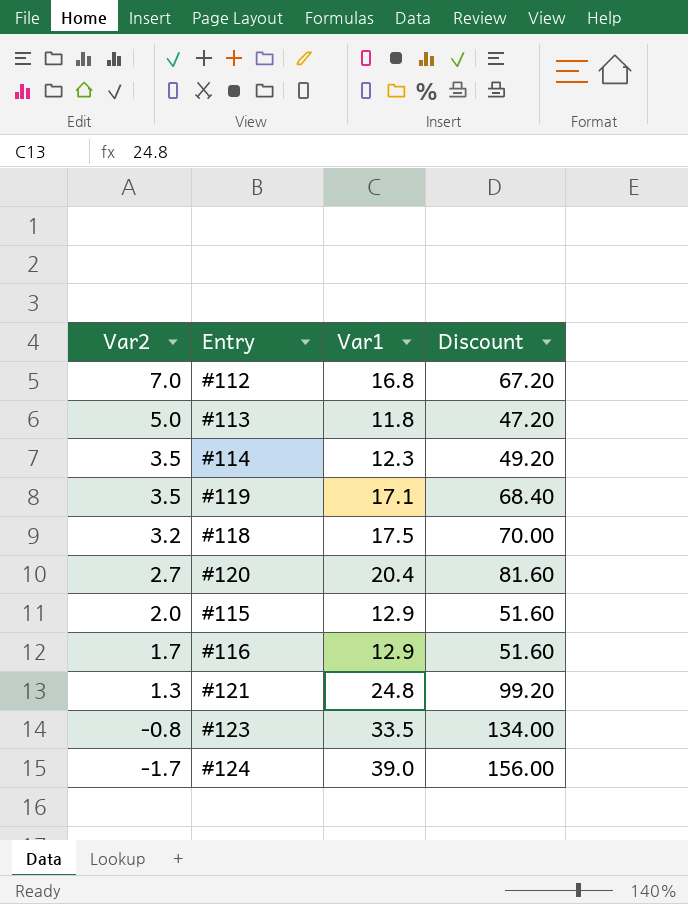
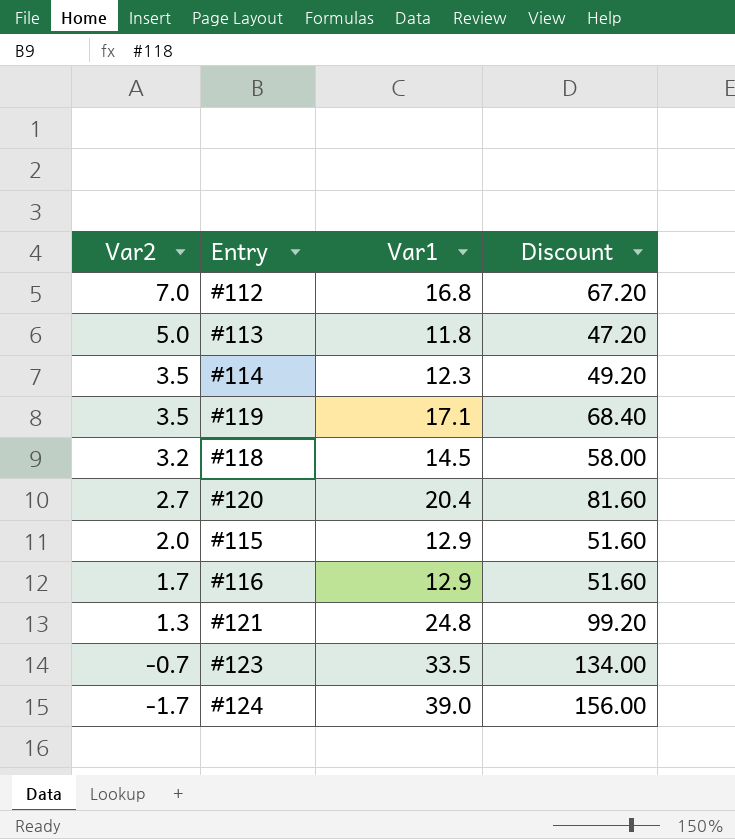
#118 | Var1: 17.5 -> 14.5
#118 | Discount: 70.00 -> 58.00
#123 | Var2: -0.8 -> -0.7

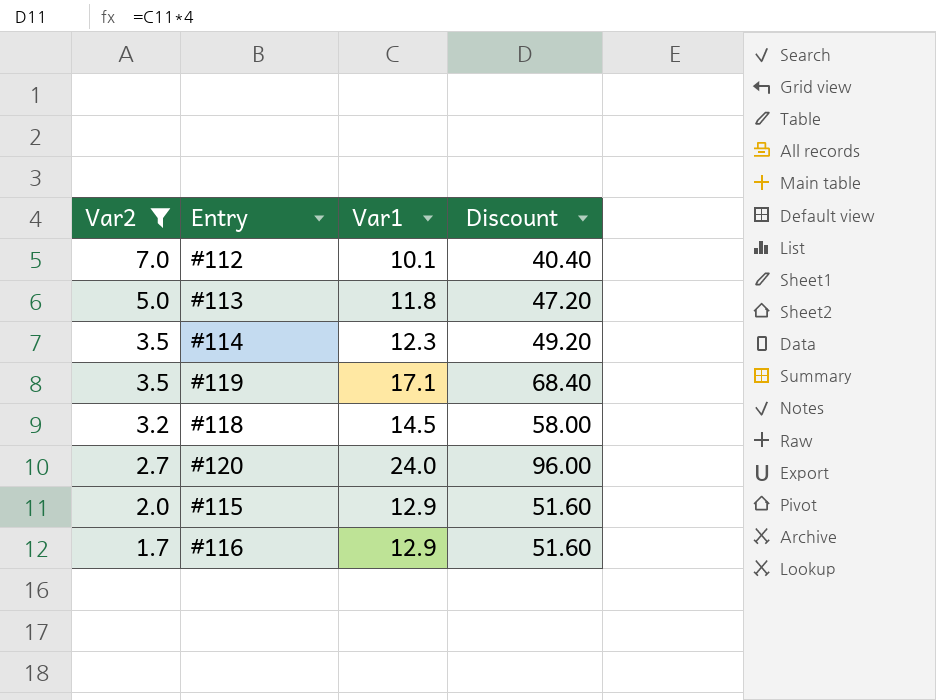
filter: none -> Var2 >= 1.7
#112 | Var1: 16.8 -> 10.1
#112 | Discount: 67.20 -> 40.40
#120 | Var1: 20.4 -> 24.0
#120 | Discount: 81.60 -> 96.00

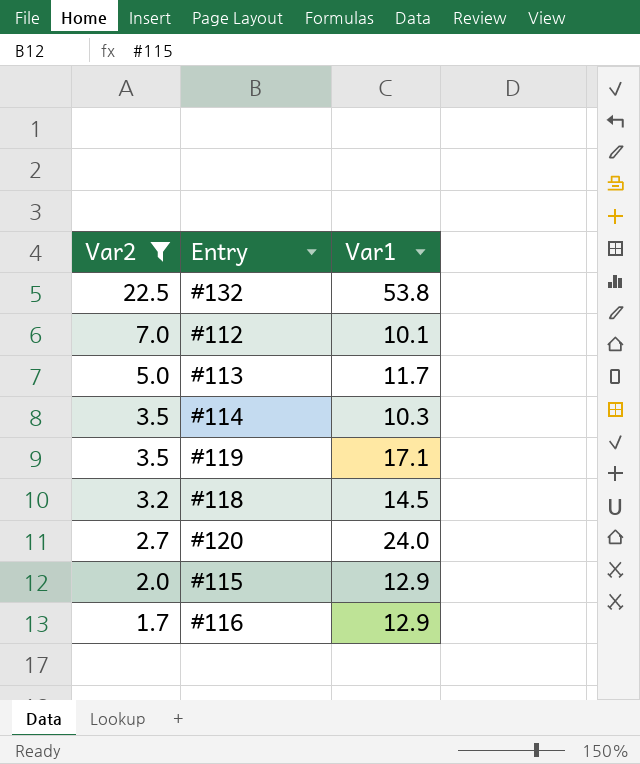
column Discount | formula: [Var1] * 4 -> none
row #132: none -> 22.5 | 53.8
#113 | Var1: 11.8 -> 11.7
#114 | Var1: 12.3 -> 10.3

